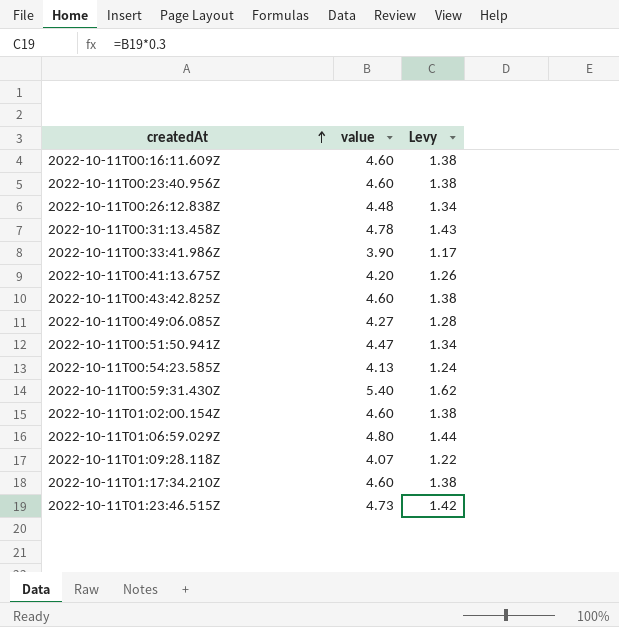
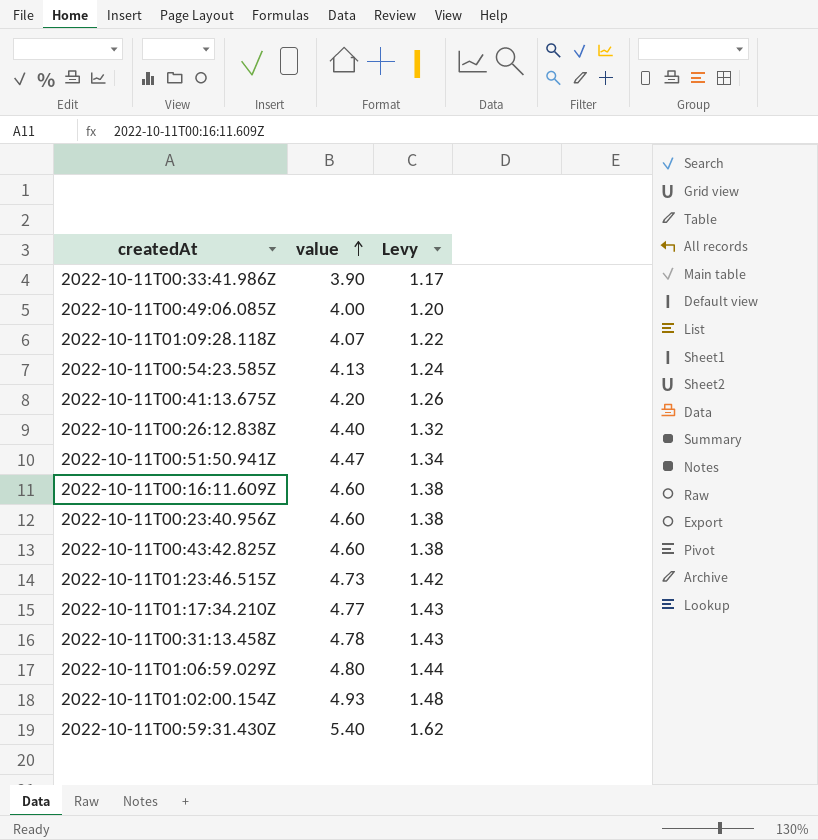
row order: createdAt ascending -> value ascending
2022-10-11T00:49:06.085Z | value: 4.27 -> 4.00
2022-10-11T00:49:06.085Z | Levy: 1.28 -> 1.20
2022-10-11T00:26:12.838Z | value: 4.48 -> 4.40
2022-10-11T00:26:12.838Z | Levy: 1.34 -> 1.32
2022-10-11T01:17:34.210Z | value: 4.60 -> 4.77
2022-10-11T01:17:34.210Z | Levy: 1.38 -> 1.43
2022-10-11T01:02:00.154Z | value: 4.60 -> 4.93
2022-10-11T01:02:00.154Z | Levy: 1.38 -> 1.48

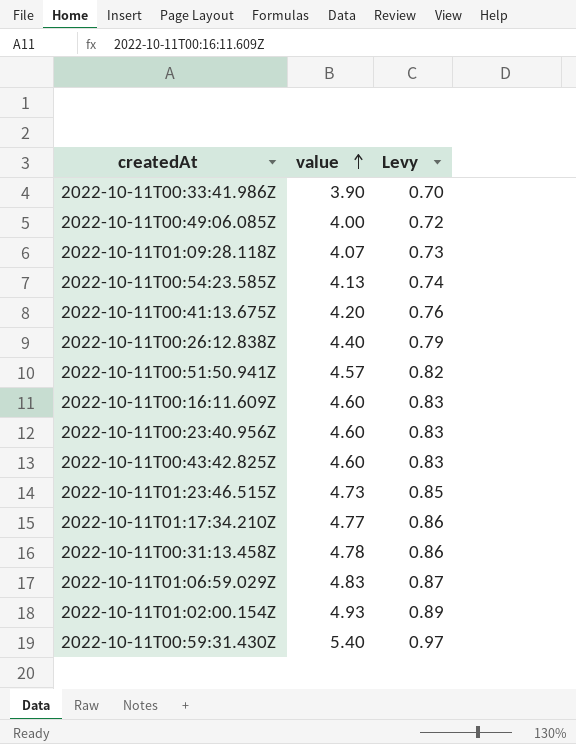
column Levy | formula: [value] * 0.3 -> [value] * 0.18
2022-10-11T00:51:50.941Z | value: 4.47 -> 4.57
2022-10-11T01:06:59.029Z | value: 4.80 -> 4.83

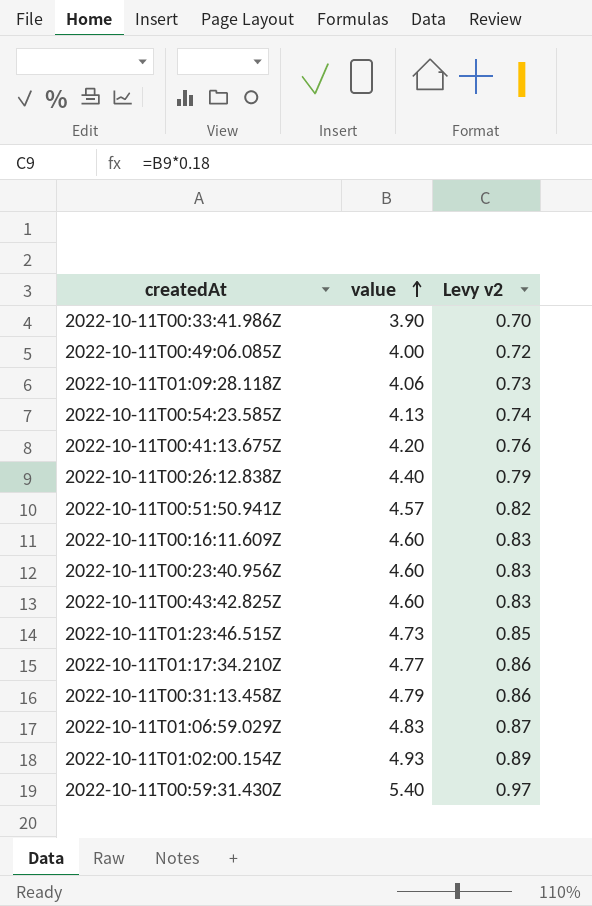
column name: Levy -> Levy v2
2022-10-11T01:09:28.118Z | value: 4.07 -> 4.06
2022-10-11T00:31:13.458Z | value: 4.78 -> 4.79

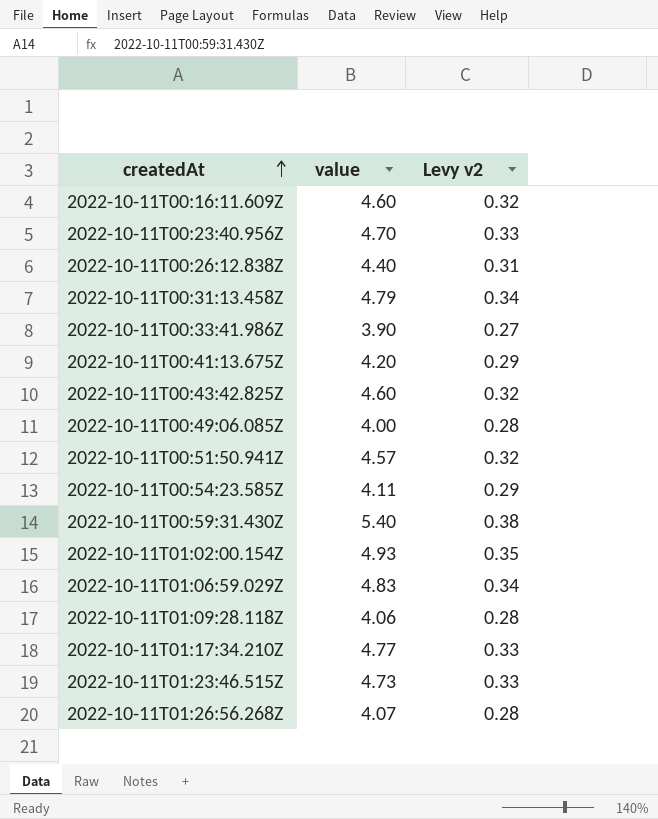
row order: value ascending -> createdAt ascending
column Levy v2 | formula: [value] * 0.18 -> [value] * 0.07
2022-10-11T00:23:40.956Z | value: 4.60 -> 4.70
2022-10-11T00:54:23.585Z | value: 4.13 -> 4.11
row 2022-10-11T01:26:56.268Z: none -> 4.07 | 0.28

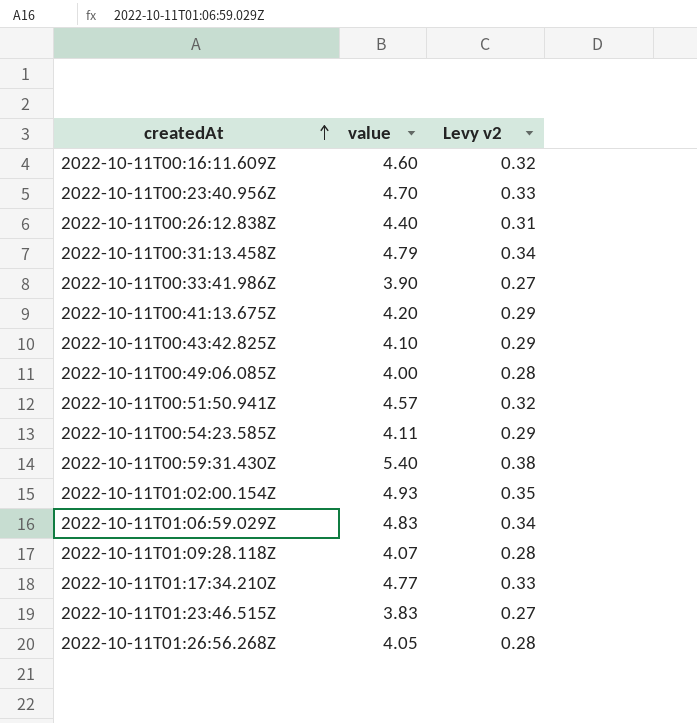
2022-10-11T00:43:42.825Z | value: 4.60 -> 4.10
2022-10-11T00:43:42.825Z | Levy v2: 0.32 -> 0.29
2022-10-11T01:09:28.118Z | value: 4.06 -> 4.07
2022-10-11T01:23:46.515Z | value: 4.73 -> 3.83
2022-10-11T01:23:46.515Z | Levy v2: 0.33 -> 0.27
2022-10-11T01:26:56.268Z | value: 4.07 -> 4.05

